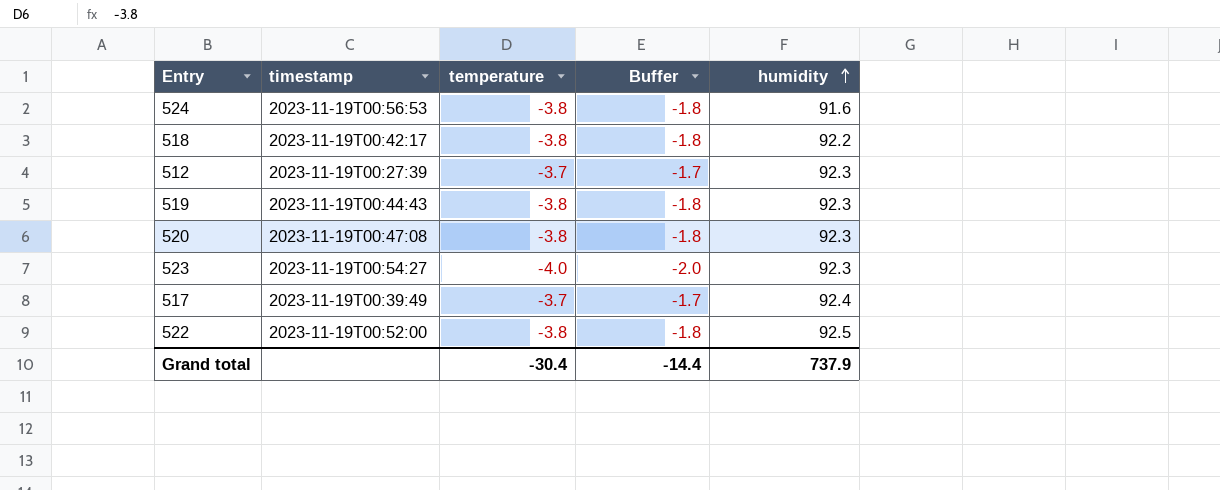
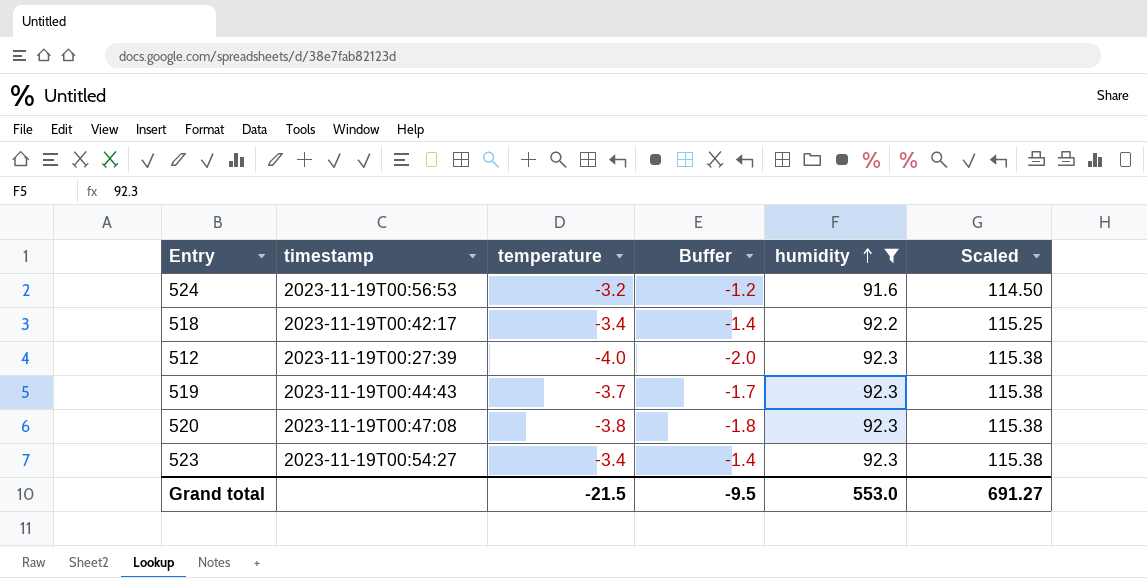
filter: none -> humidity <= 92.3
column Scaled | formula: none -> [humidity] * 1.25
524 | temperature: -3.8 -> -3.2
524 | Buffer: -1.8 -> -1.2
518 | temperature: -3.8 -> -3.4
518 | Buffer: -1.8 -> -1.4
512 | temperature: -3.7 -> -4.0
512 | Buffer: -1.7 -> -2.0
519 | temperature: -3.8 -> -3.7
519 | Buffer: -1.8 -> -1.7
523 | temperature: -4.0 -> -3.4
523 | Buffer: -2.0 -> -1.4
Grand total | temperature: -30.4 -> -21.5
Grand total | Buffer: -14.4 -> -9.5
Grand total | humidity: 737.9 -> 553.0

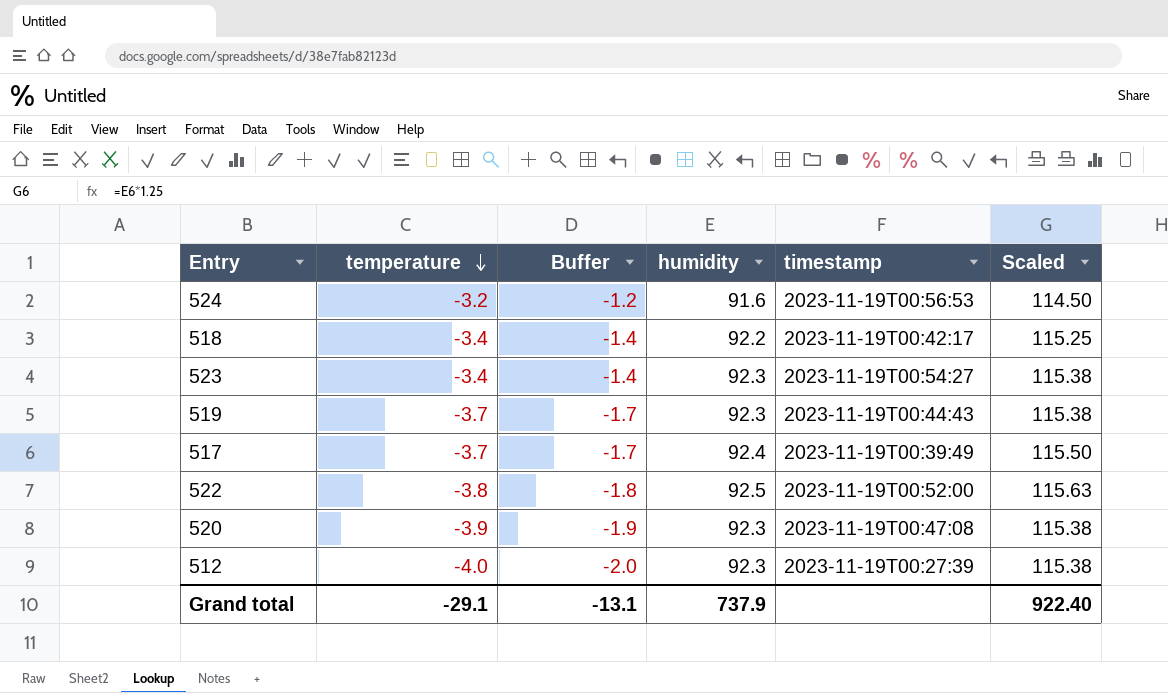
filter: humidity <= 92.3 -> none
row order: humidity ascending -> temperature descending
column timestamp | position: 2 -> 5
520 | temperature: -3.8 -> -3.9
520 | Buffer: -1.8 -> -1.9
Grand total | temperature: -21.5 -> -29.1
Grand total | Buffer: -9.5 -> -13.1
Grand total | humidity: 553.0 -> 737.9
Grand total | Scaled: 691.27 -> 922.40

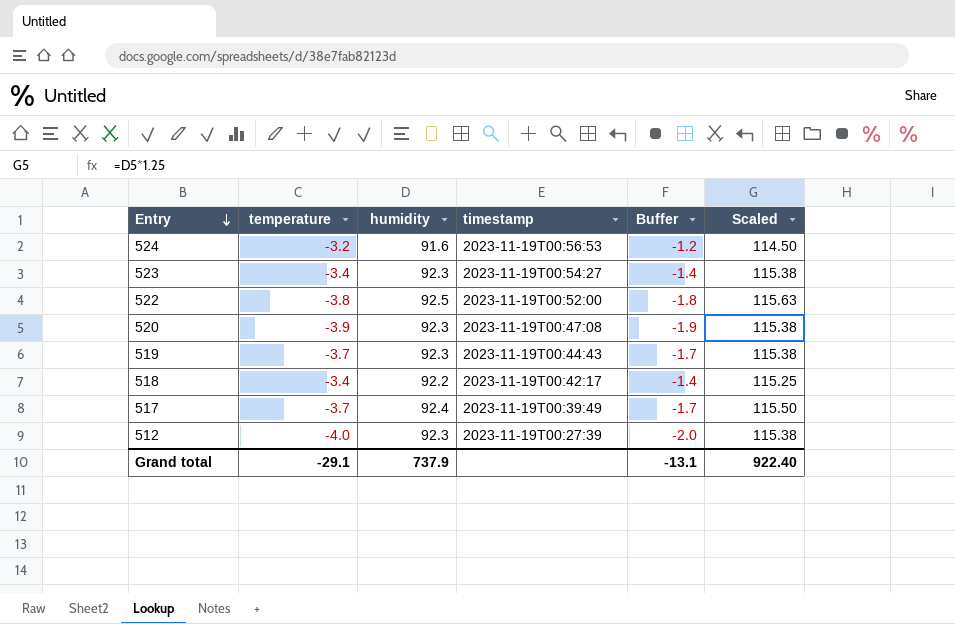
row order: temperature descending -> Entry descending
column Buffer | position: 3 -> 5

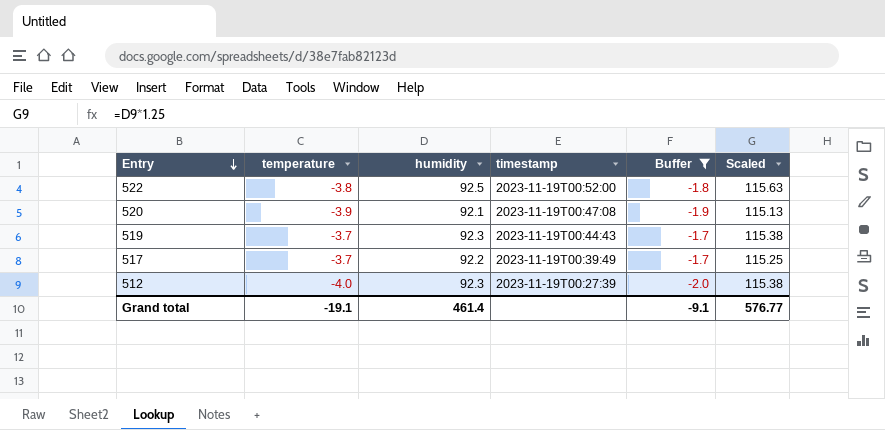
filter: none -> Buffer <= -1.7
520 | humidity: 92.3 -> 92.1
520 | Scaled: 115.38 -> 115.13
517 | humidity: 92.4 -> 92.2
517 | Scaled: 115.50 -> 115.25
Grand total | temperature: -29.1 -> -19.1
Grand total | humidity: 737.9 -> 461.4
Grand total | Buffer: -13.1 -> -9.1
Grand total | Scaled: 922.40 -> 576.77

